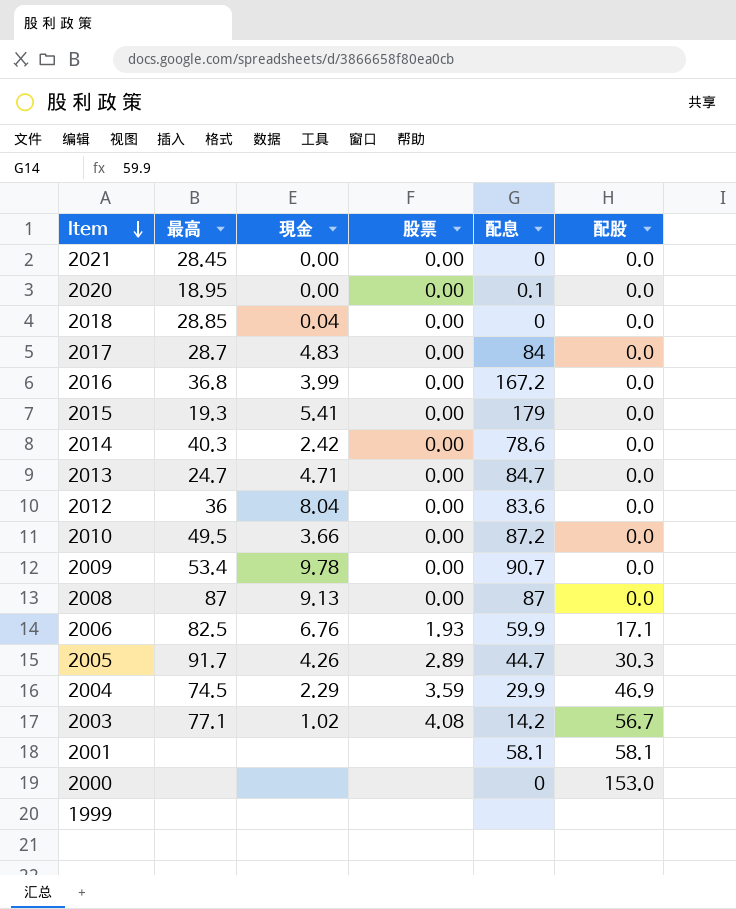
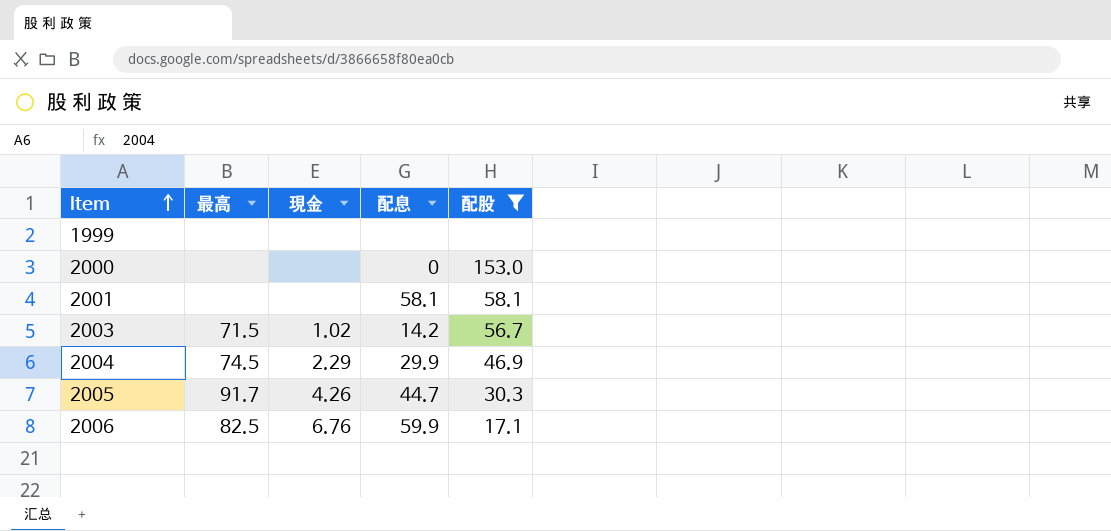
filter: none -> 配股 != 0.0
row order: Item descending -> Item ascending
column 股票 | position: 4 -> none
2003 | 最高: 77.1 -> 71.5

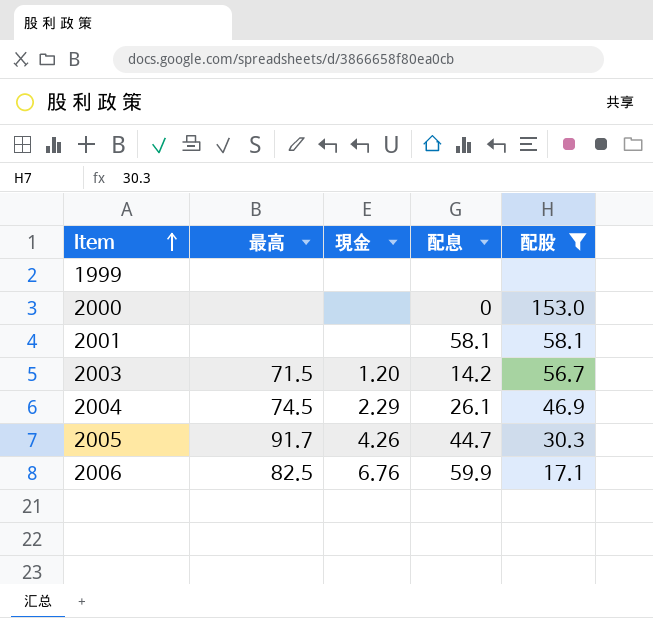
2003 | 現金: 1.02 -> 1.20
2004 | 配息: 29.9 -> 26.1

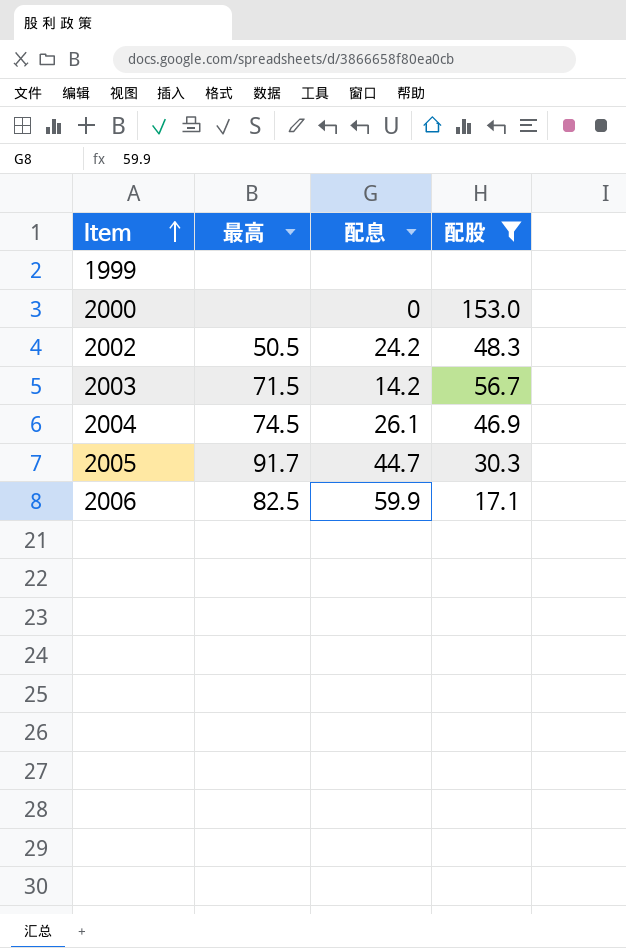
column 現金 | position: 3 -> none
row 2001: none | none | 58.1 | 58.1 -> none
row 2002: none -> 50.5 | 24.2 | 48.3

